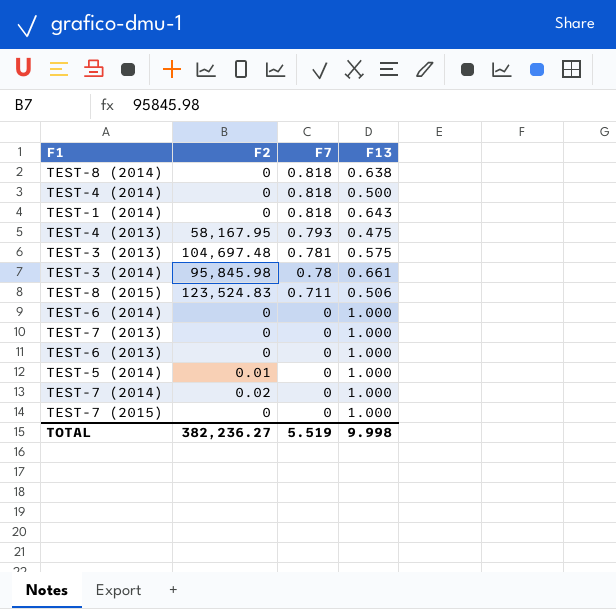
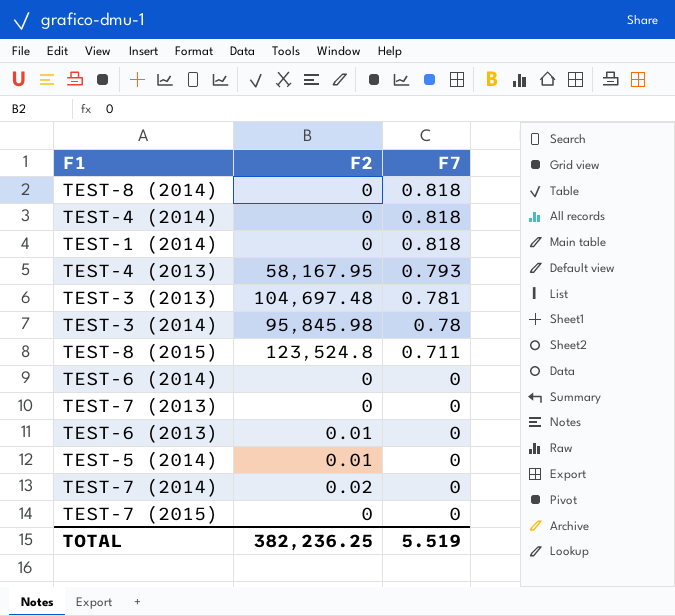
column F13 | position: 4 -> none
TEST-8 (2015) | F2: 123,524.83 -> 123,524.8
TEST-6 (2013) | F2: 0 -> 0.01
TOTAL | F2: 382,236.27 -> 382,236.25

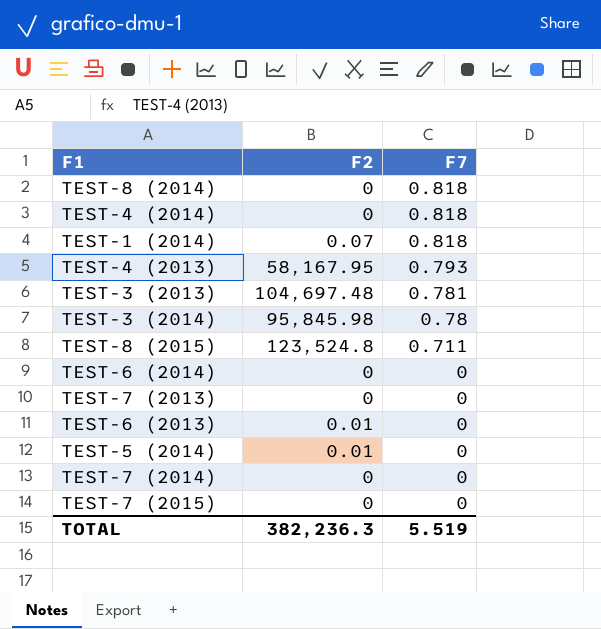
TEST-1 (2014) | F2: 0 -> 0.07
TEST-7 (2014) | F2: 0.02 -> 0
TOTAL | F2: 382,236.25 -> 382,236.3

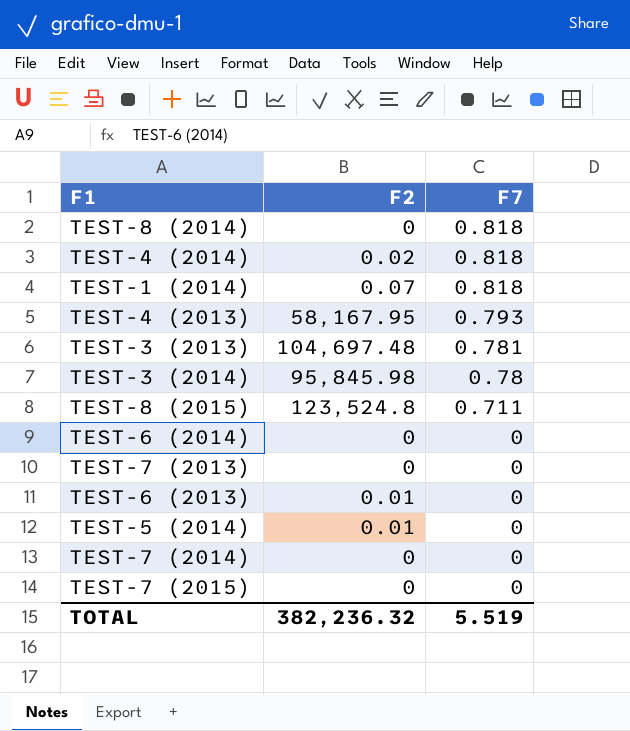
TEST-4 (2014) | F2: 0 -> 0.02
TOTAL | F2: 382,236.3 -> 382,236.32

